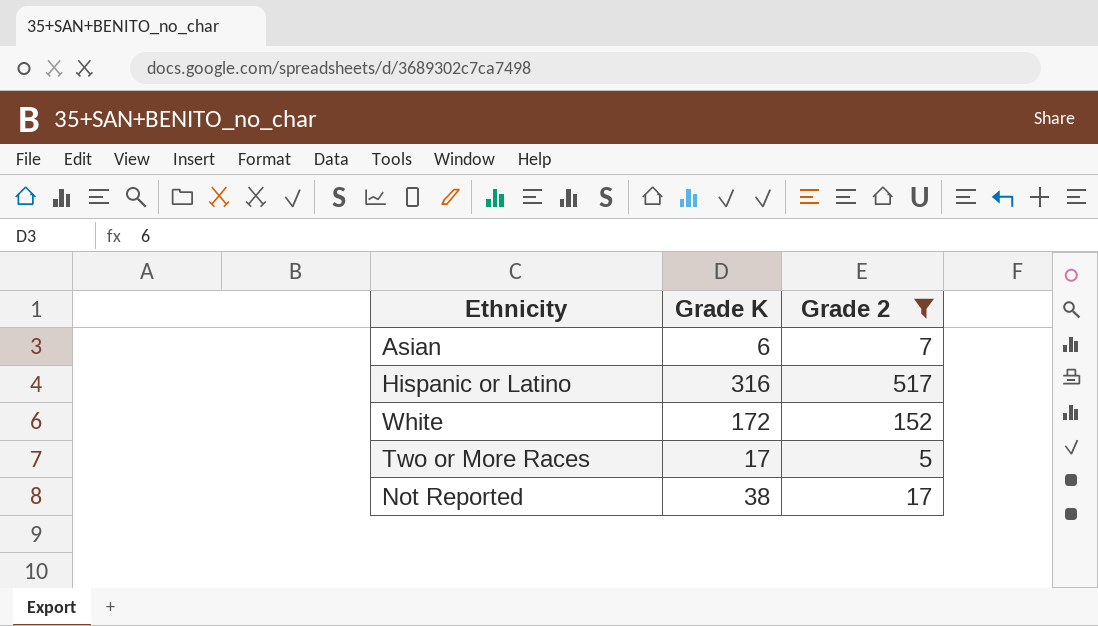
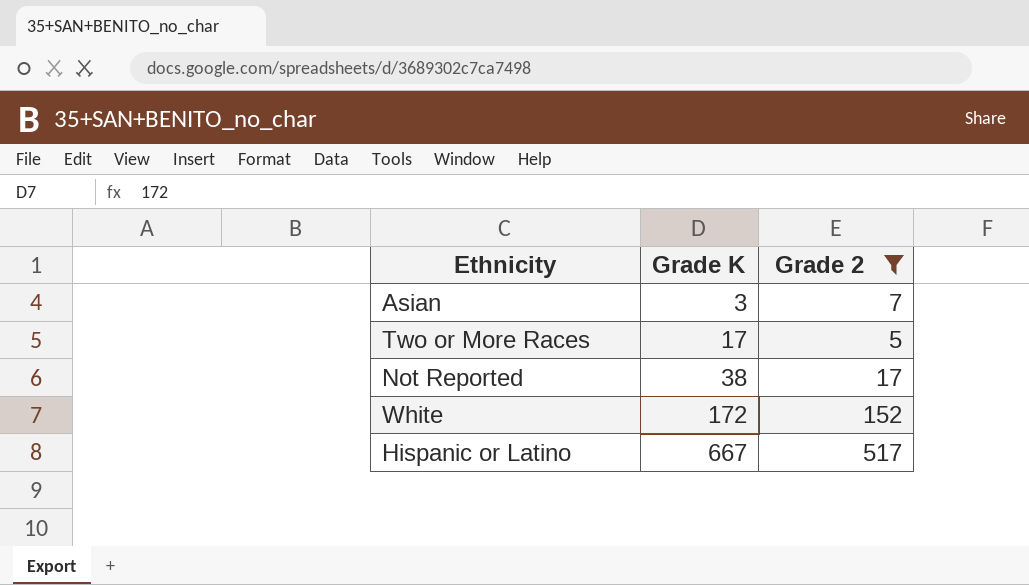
row order: none -> Grade K ascending
Asian | Grade K: 6 -> 3
Hispanic or Latino | Grade K: 316 -> 667

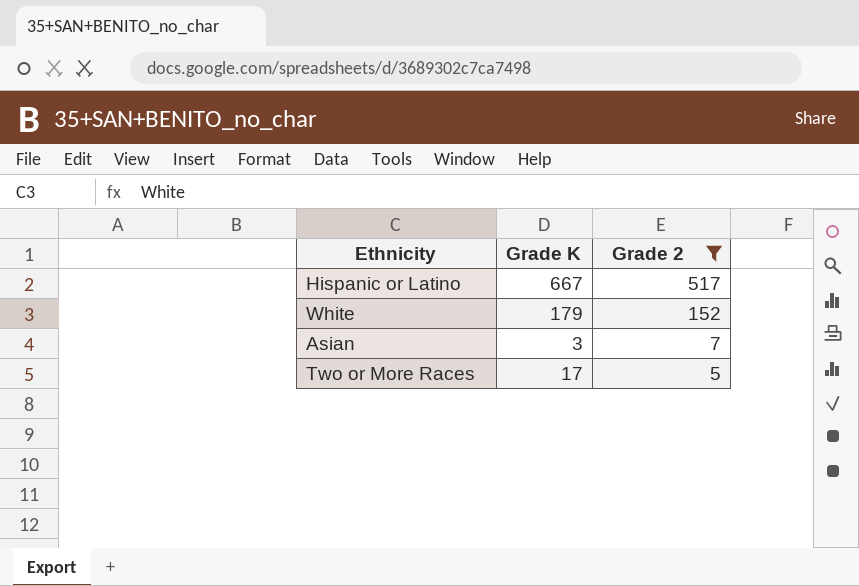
row order: Grade K ascending -> Grade 2 descending
row Not Reported: 38 | 17 -> none
White | Grade K: 172 -> 179

